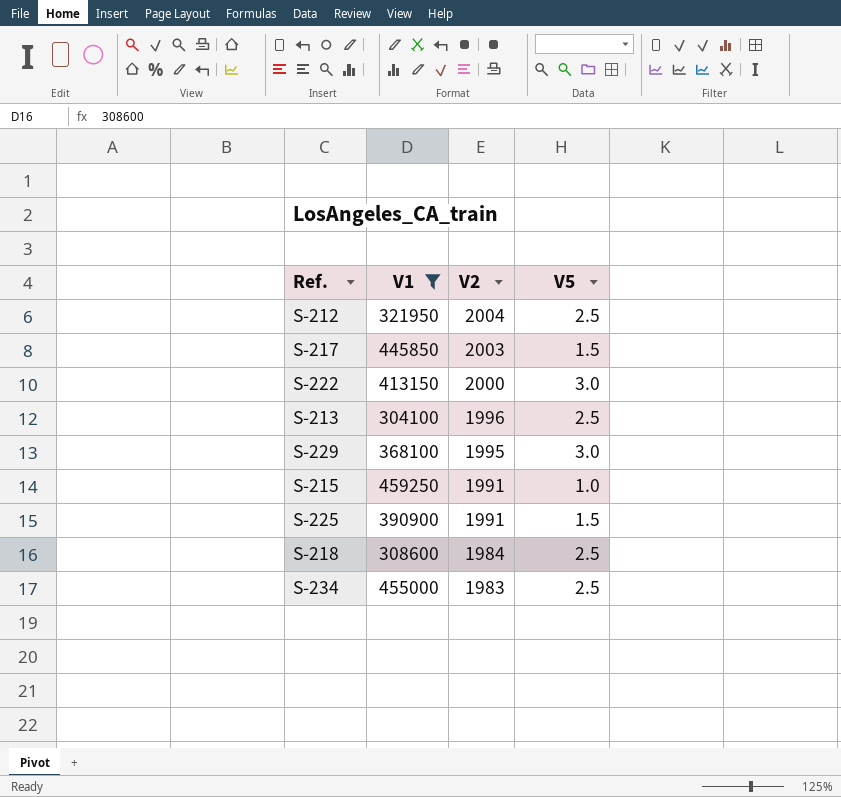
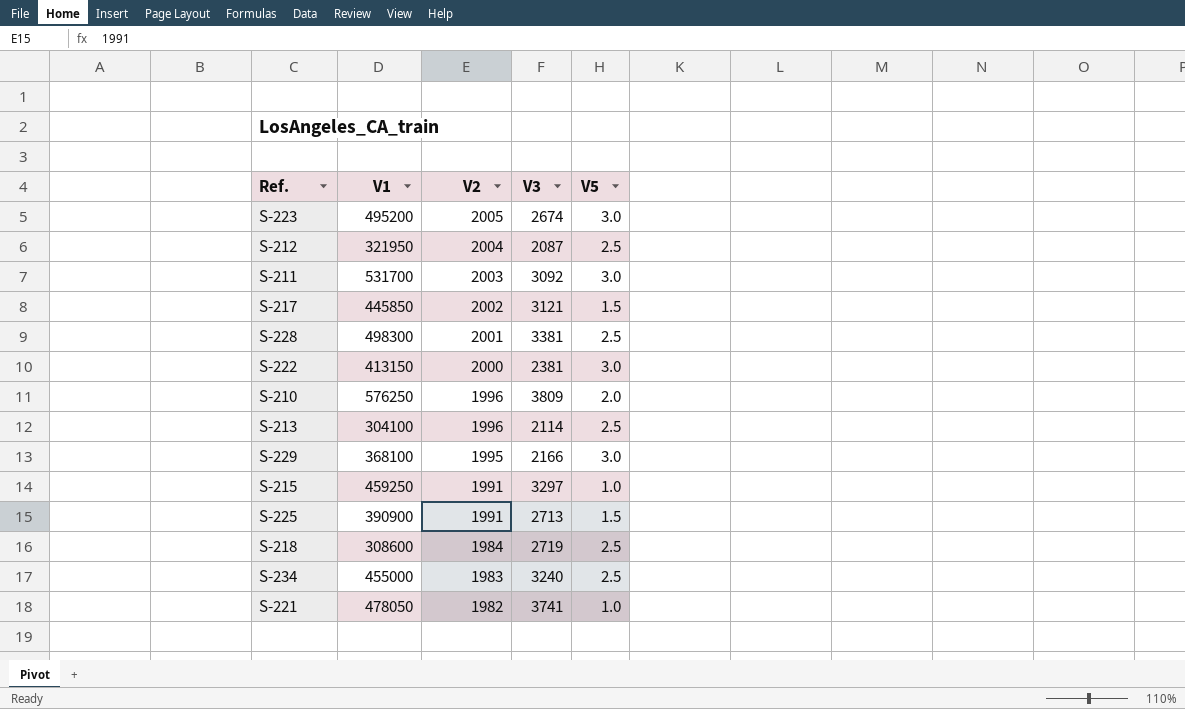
filter: V1 <= 459250 -> none
column V3 | position: none -> 4
S-217 | V2: 2003 -> 2002

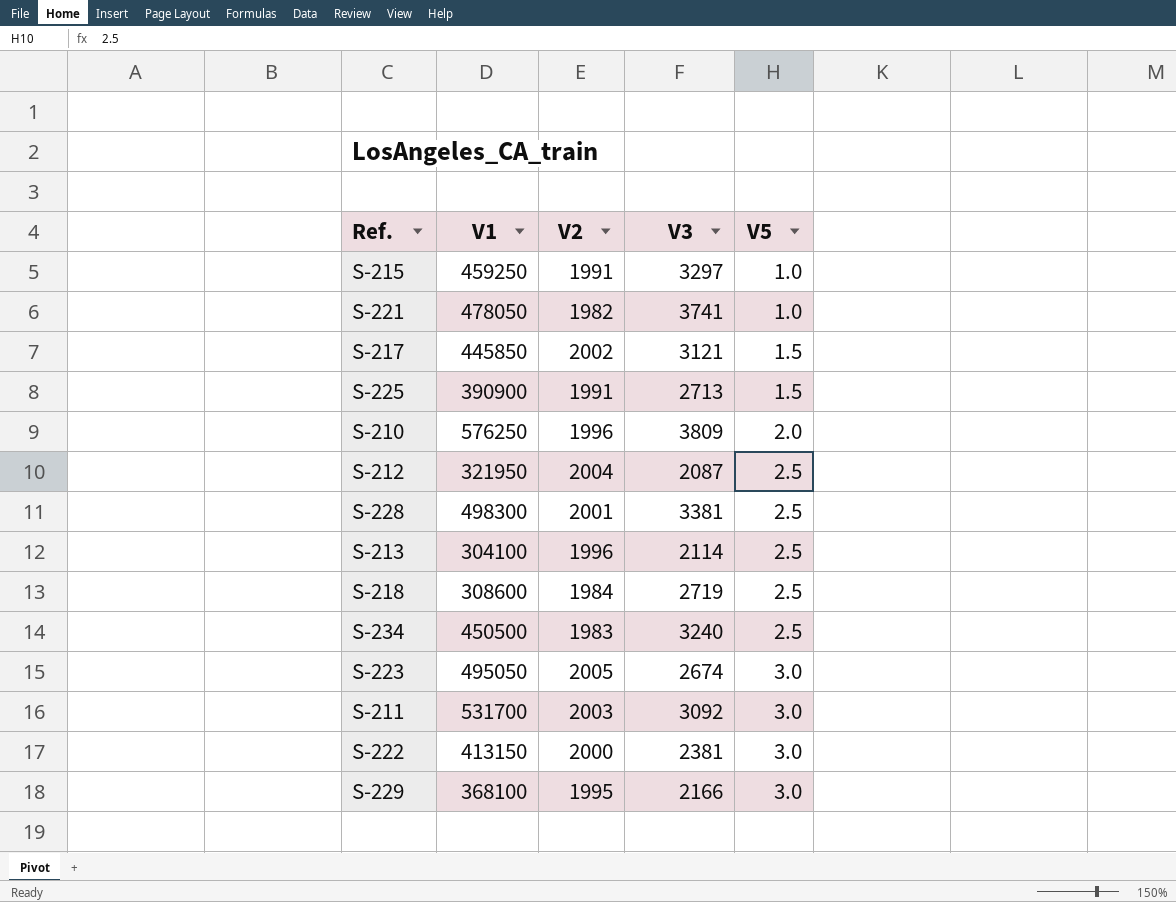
row order: V2 descending -> V5 ascending
S-234 | V1: 455000 -> 450500
S-223 | V1: 495200 -> 495050

